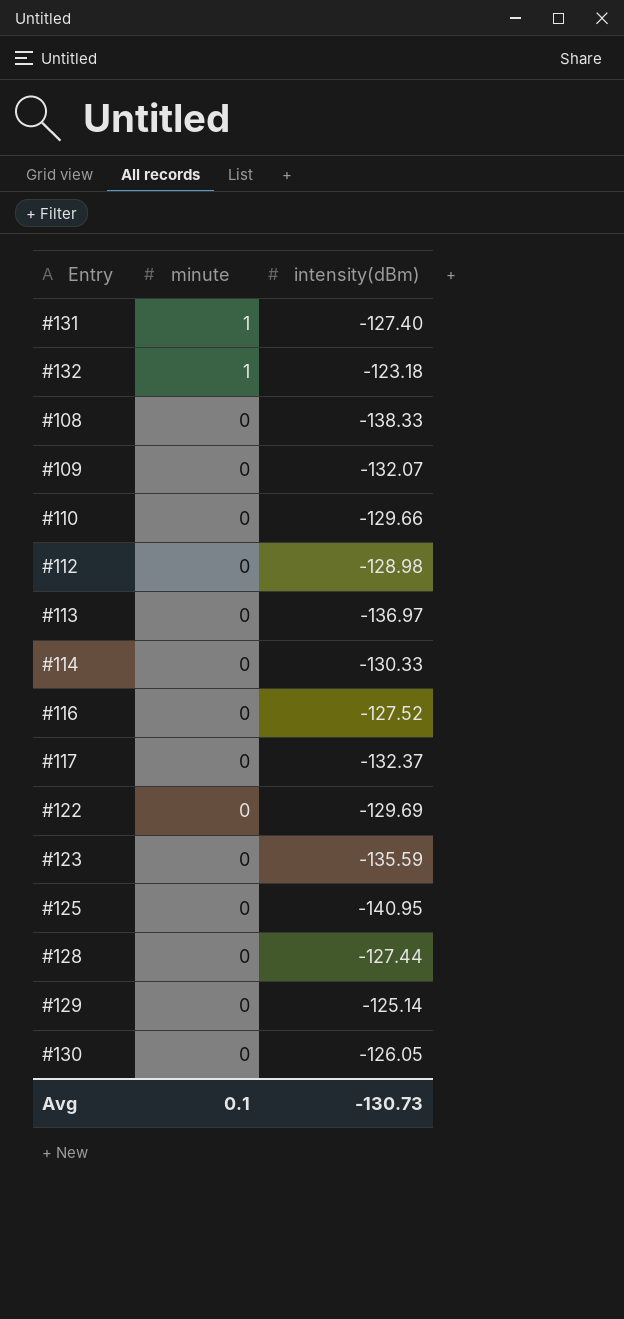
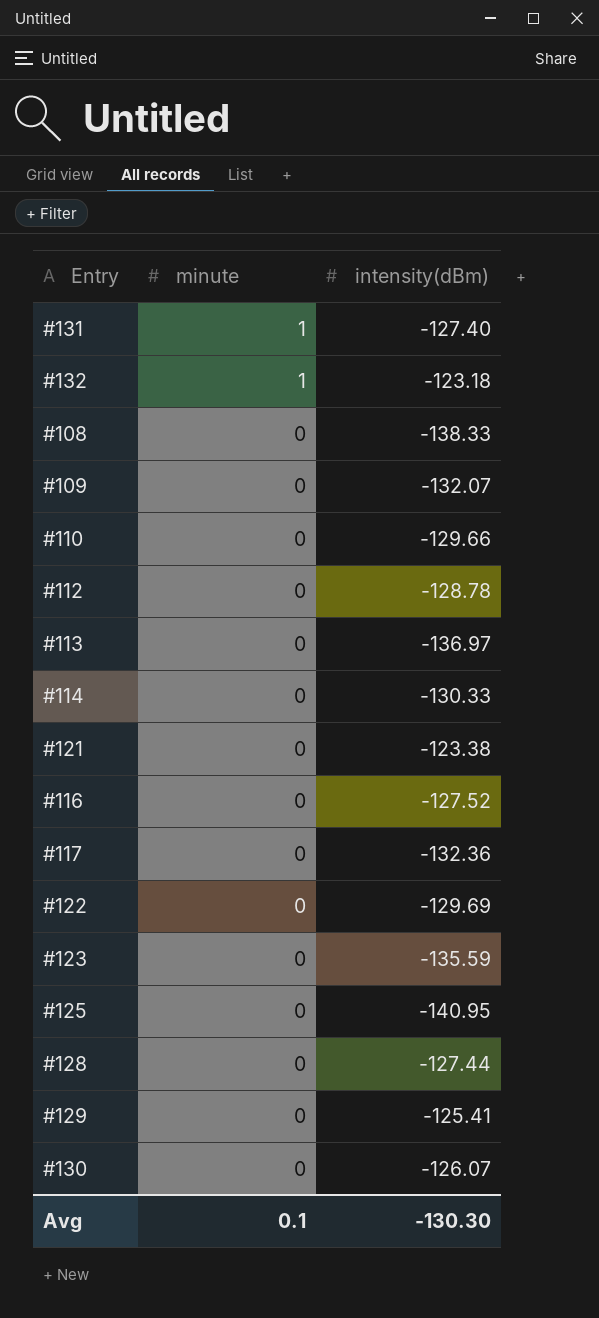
#112 | intensity(dBm): -128.98 -> -128.78
row #121: none -> 0 | -123.38
#117 | intensity(dBm): -132.37 -> -132.36
#129 | intensity(dBm): -125.14 -> -125.41
#130 | intensity(dBm): -126.05 -> -126.07
Avg | intensity(dBm): -130.73 -> -130.30

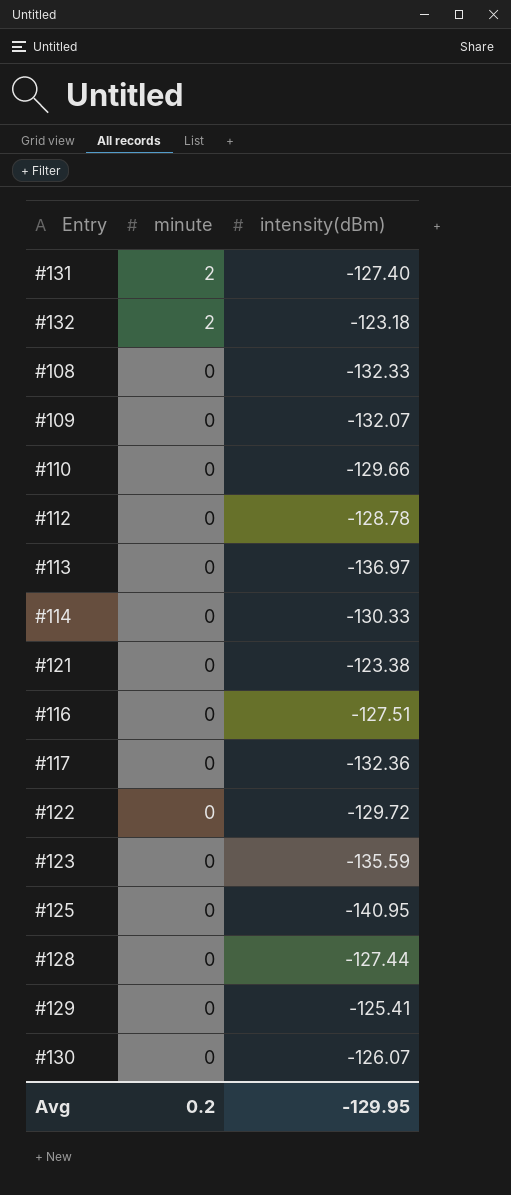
#131 | minute: 1 -> 2
#132 | minute: 1 -> 2
#108 | intensity(dBm): -138.33 -> -132.33
#116 | intensity(dBm): -127.52 -> -127.51
#122 | intensity(dBm): -129.69 -> -129.72
Avg | minute: 0.1 -> 0.2
Avg | intensity(dBm): -130.30 -> -129.95

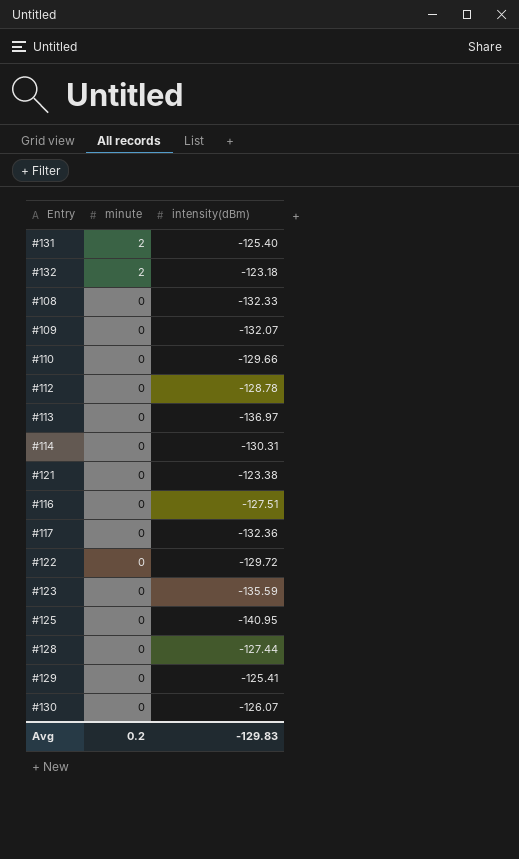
#131 | intensity(dBm): -127.40 -> -125.40
#114 | intensity(dBm): -130.33 -> -130.31
Avg | intensity(dBm): -129.95 -> -129.83

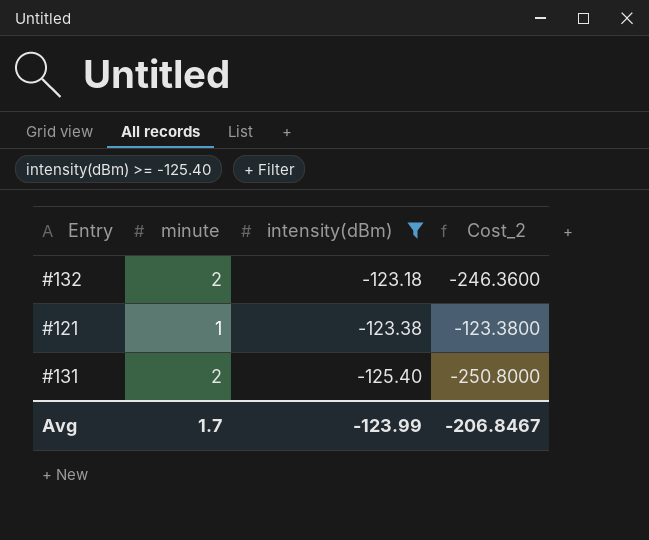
filter: none -> intensity(dBm) >= -125.40
row order: minute descending -> intensity(dBm) descending
column Cost_2 | formula: none -> [minute] * [intensity(dBm)]
#121 | minute: 0 -> 1
Avg | minute: 0.2 -> 1.7
Avg | intensity(dBm): -129.83 -> -123.99

